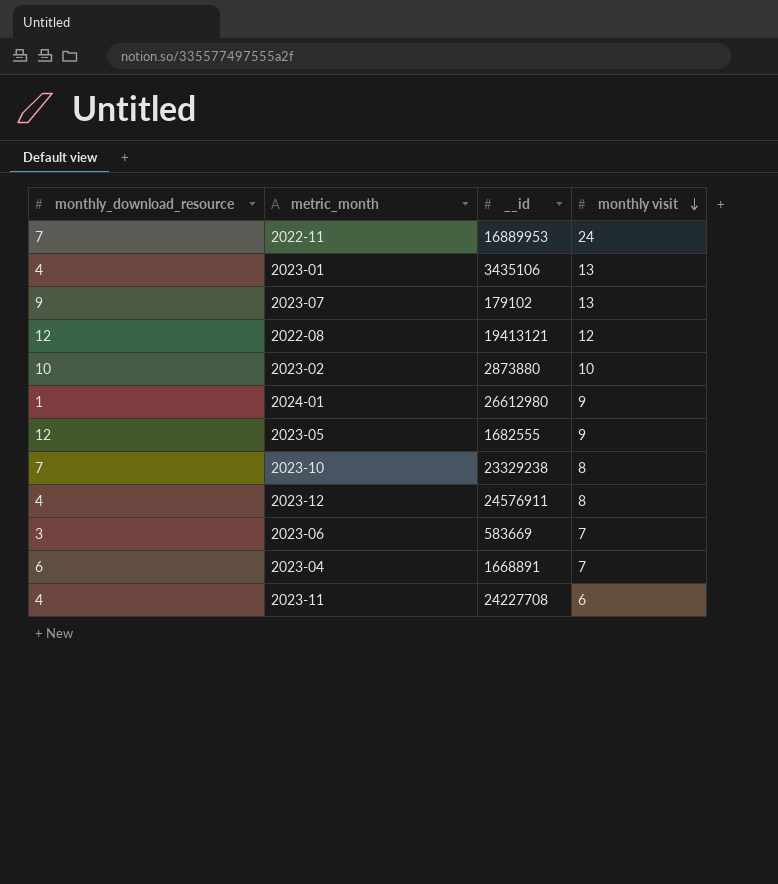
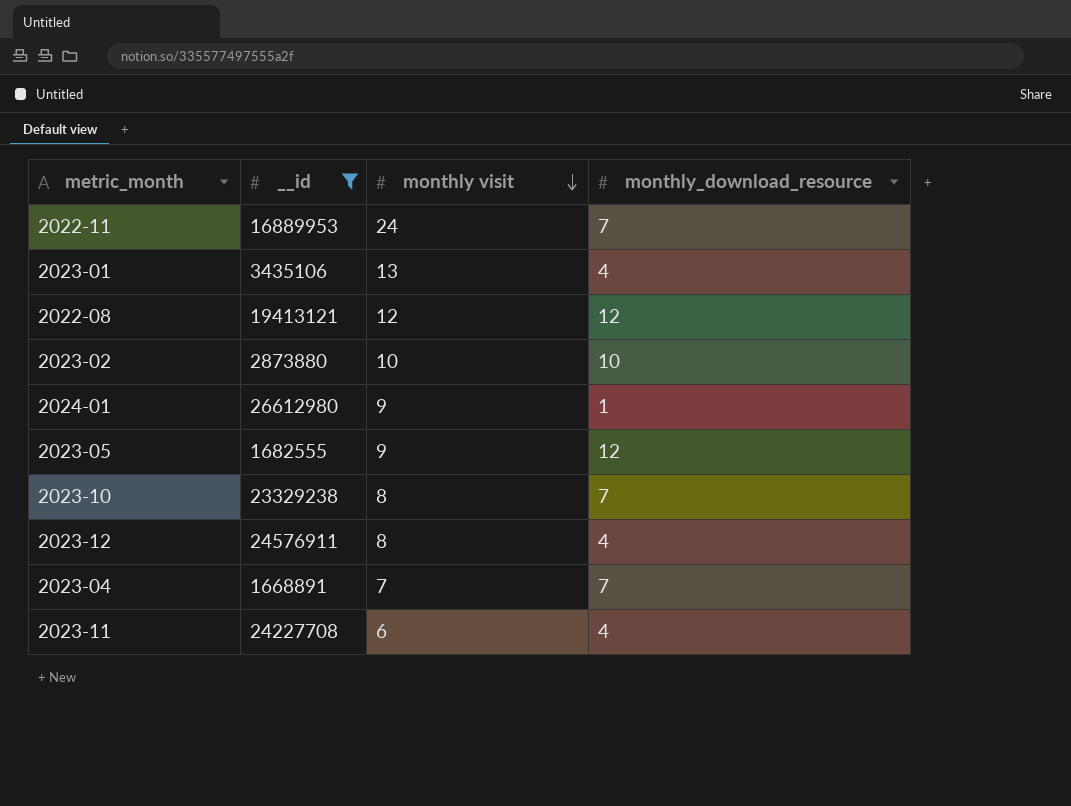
filter: none -> __id >= 1668891
column monthly_download_resource | position: 1 -> 4
2023-04 | monthly_download_resource: 6 -> 7

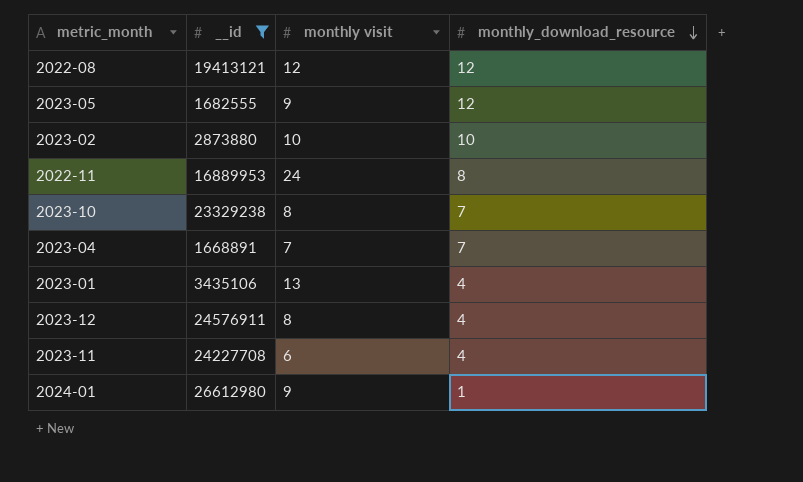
row order: monthly visit descending -> monthly_download_resource descending
2022-11 | monthly_download_resource: 7 -> 8

